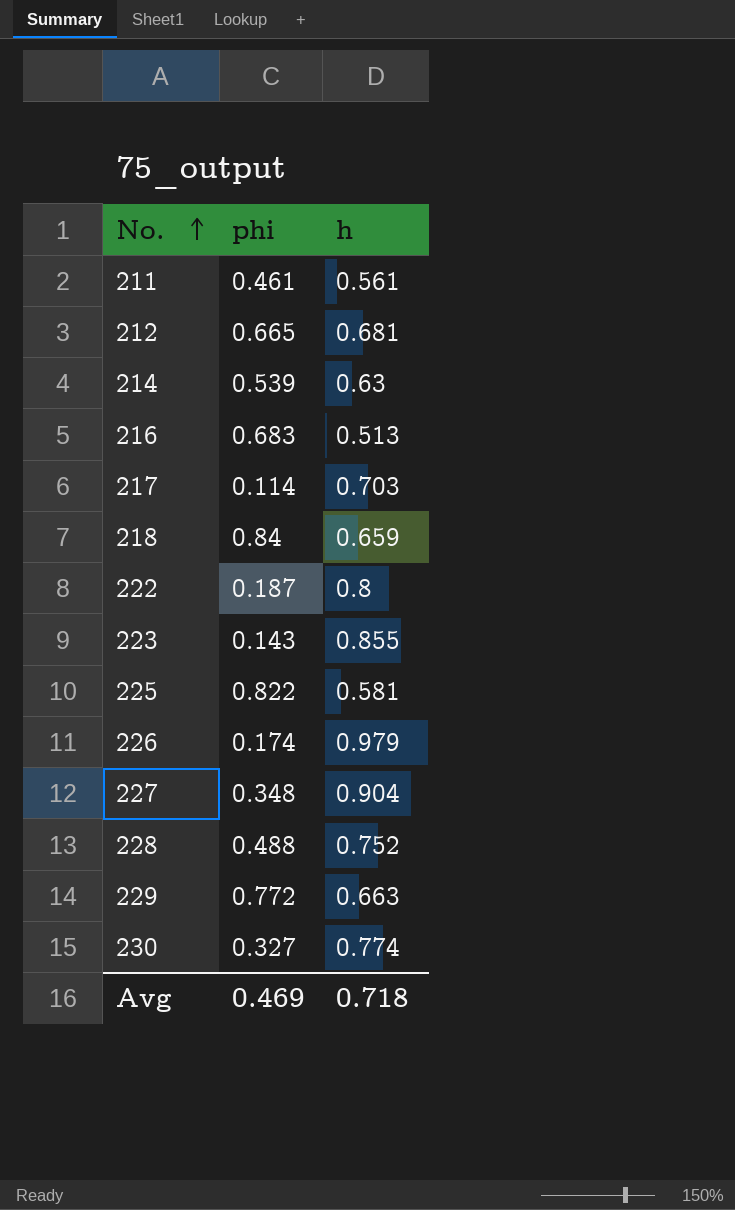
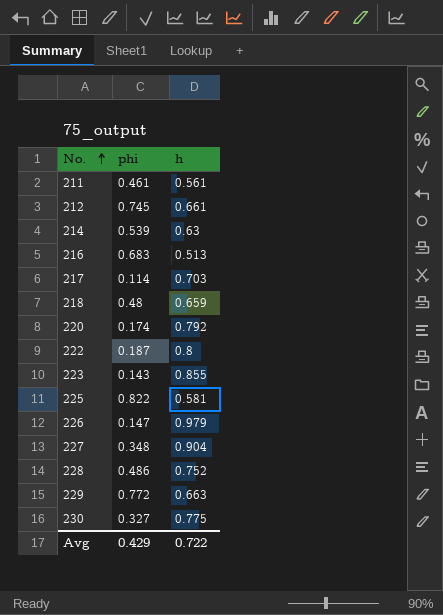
212 | phi: 0.665 -> 0.745
212 | h: 0.681 -> 0.661
218 | phi: 0.84 -> 0.48
row 220: none -> 0.174 | 0.792
226 | phi: 0.174 -> 0.147
228 | phi: 0.488 -> 0.486
230 | h: 0.774 -> 0.775
Avg | phi: 0.469 -> 0.429
Avg | h: 0.718 -> 0.722

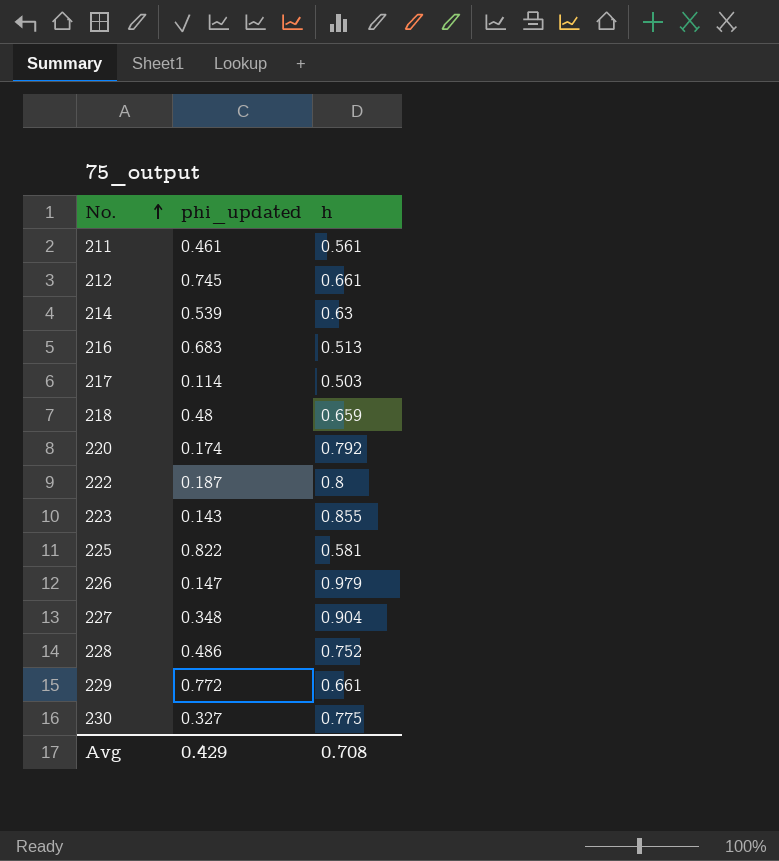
column name: phi -> phi_updated
217 | h: 0.703 -> 0.503
229 | h: 0.663 -> 0.661
Avg | h: 0.722 -> 0.708

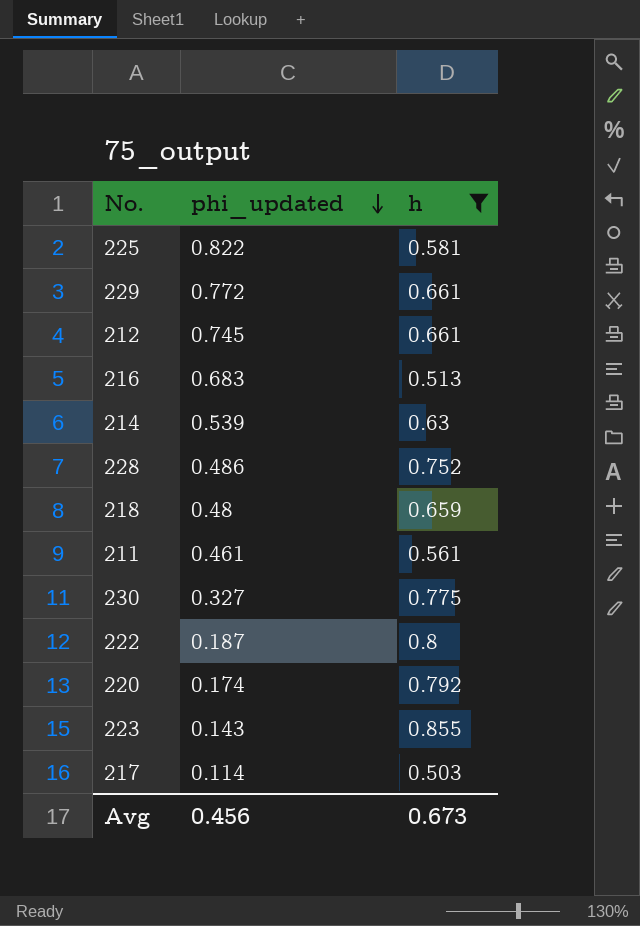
filter: none -> h <= 0.855
row order: No. ascending -> phi_updated descending
Avg | phi_updated: 0.429 -> 0.456
Avg | h: 0.708 -> 0.673

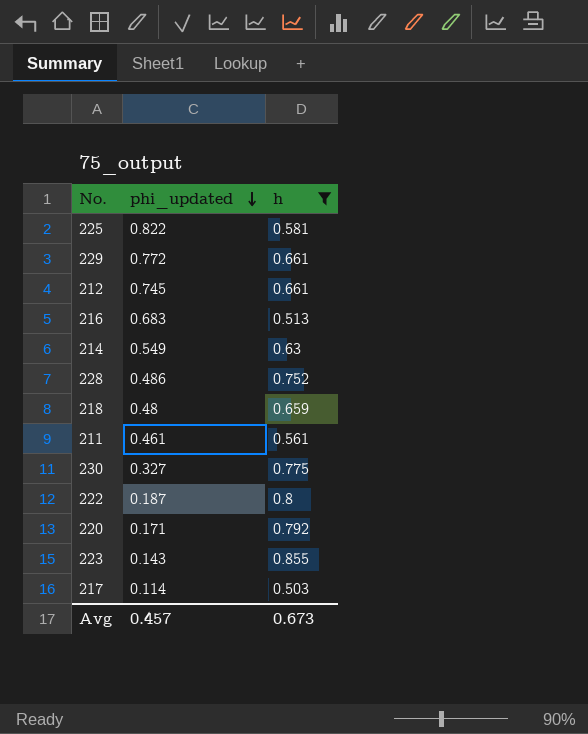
214 | phi_updated: 0.539 -> 0.549
220 | phi_updated: 0.174 -> 0.171
Avg | phi_updated: 0.456 -> 0.457

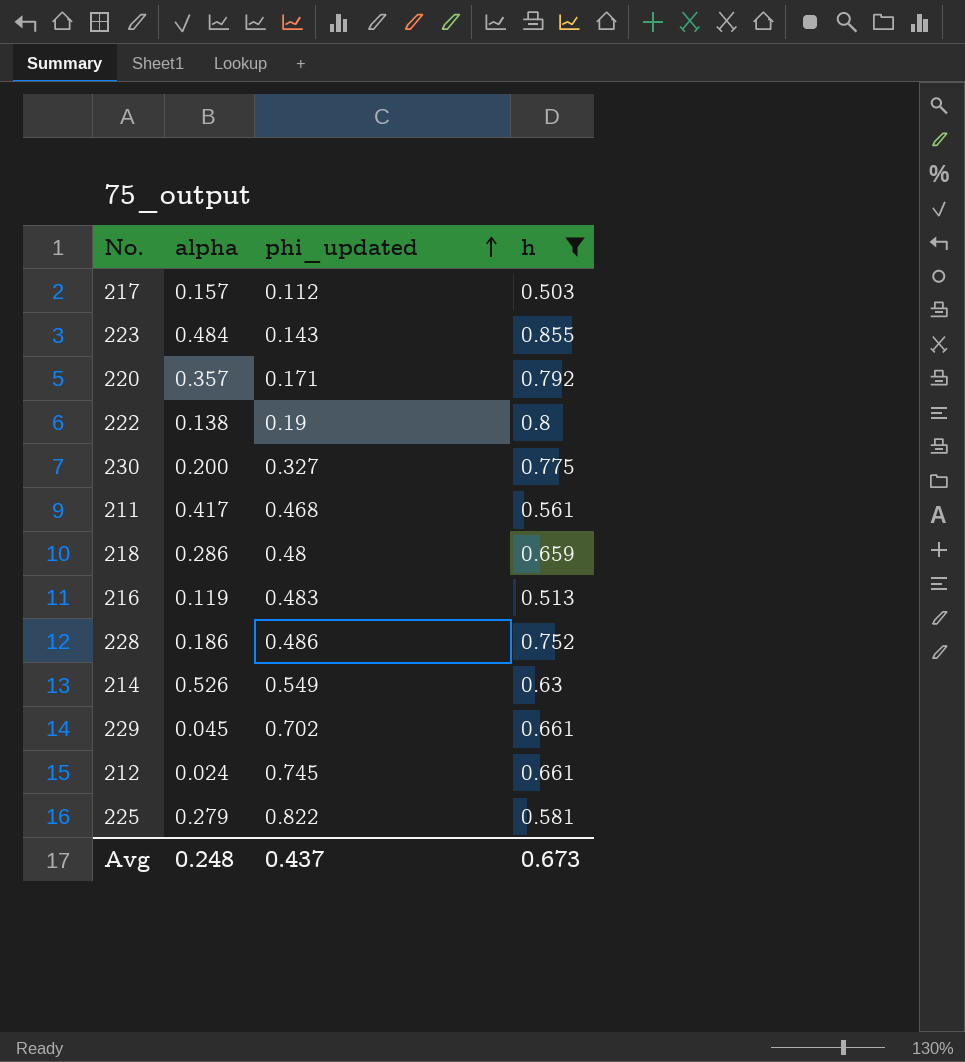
row order: phi_updated descending -> phi_updated ascending
column alpha | position: none -> 2
217 | phi_updated: 0.114 -> 0.112
222 | phi_updated: 0.187 -> 0.19
211 | phi_updated: 0.461 -> 0.468
216 | phi_updated: 0.683 -> 0.483
229 | phi_updated: 0.772 -> 0.702
Avg | phi_updated: 0.457 -> 0.437

